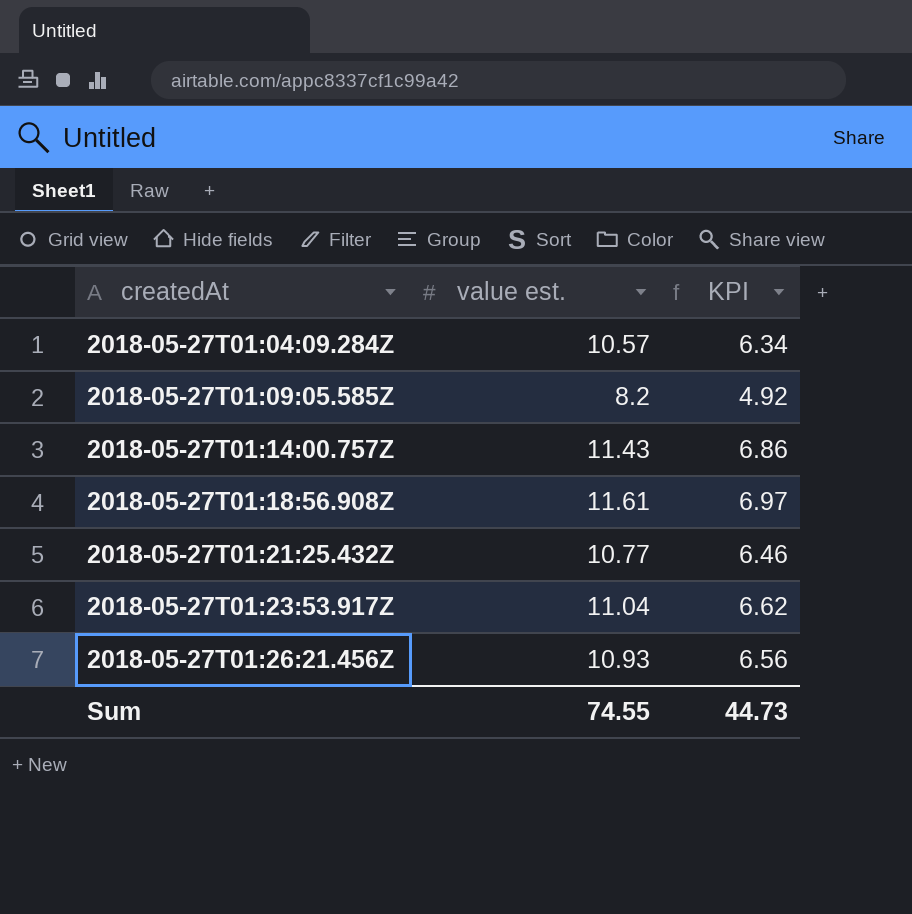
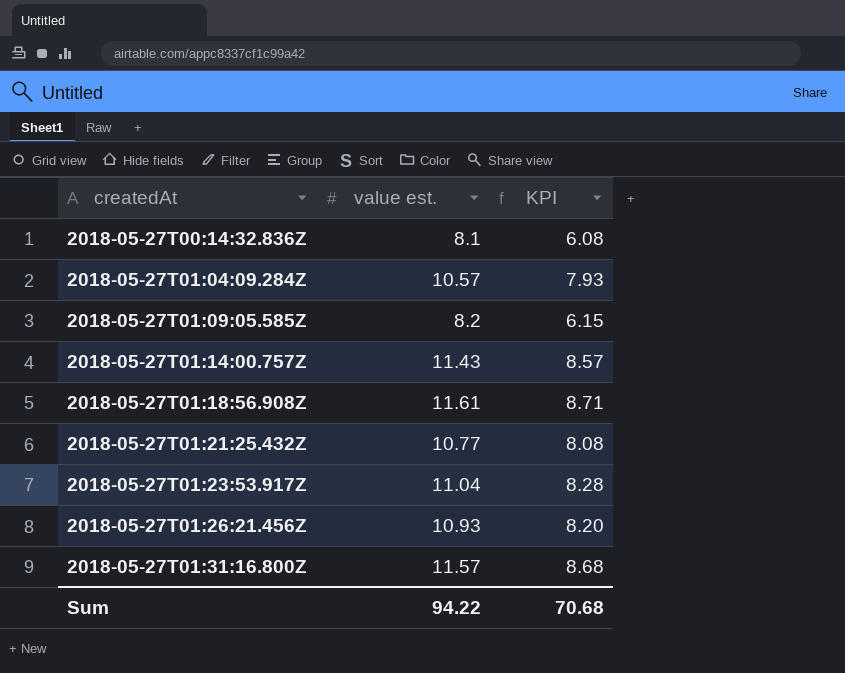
column KPI | formula: [value est.] * 0.6 -> [value est.] * 0.75
row 2018-05-27T00:14:32.836Z: none -> 8.1 | 6.08
row 2018-05-27T01:31:16.800Z: none -> 11.57 | 8.68
Sum | value est.: 74.55 -> 94.22
Sum | KPI: 44.73 -> 70.68

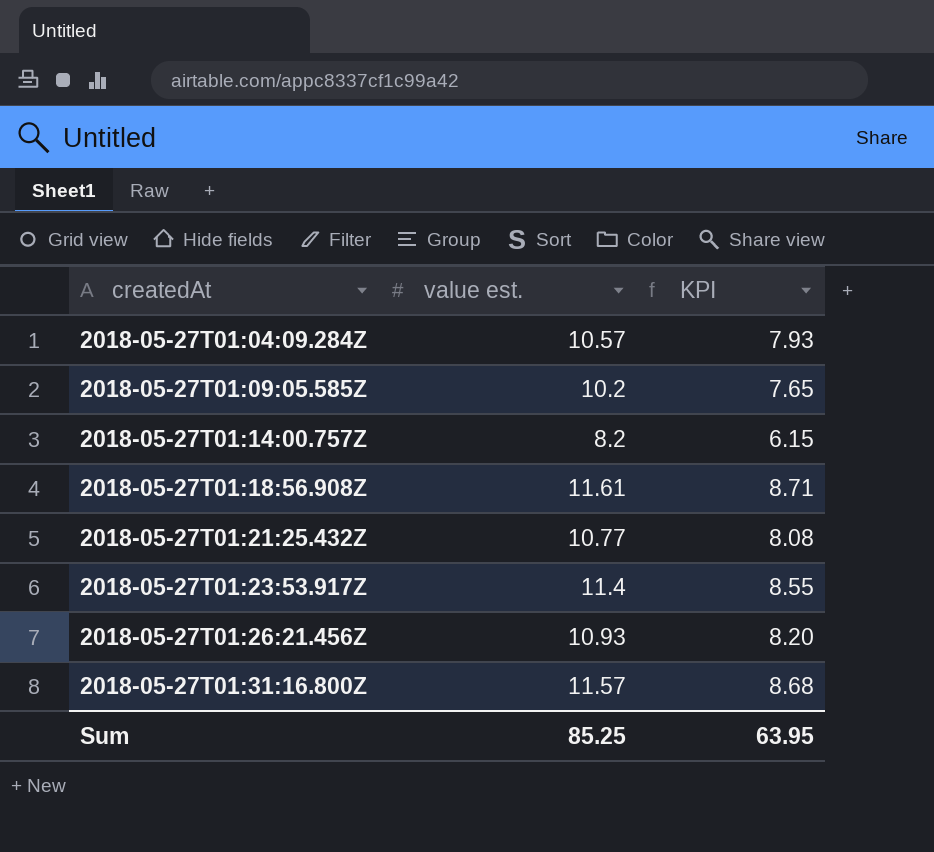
row 2018-05-27T00:14:32.836Z: 8.1 | 6.08 -> none
2018-05-27T01:09:05.585Z | value est.: 8.2 -> 10.2
2018-05-27T01:09:05.585Z | KPI: 6.15 -> 7.65
2018-05-27T01:14:00.757Z | value est.: 11.43 -> 8.2
2018-05-27T01:14:00.757Z | KPI: 8.57 -> 6.15
2018-05-27T01:23:53.917Z | value est.: 11.04 -> 11.4
2018-05-27T01:23:53.917Z | KPI: 8.28 -> 8.55
Sum | value est.: 94.22 -> 85.25
Sum | KPI: 70.68 -> 63.95

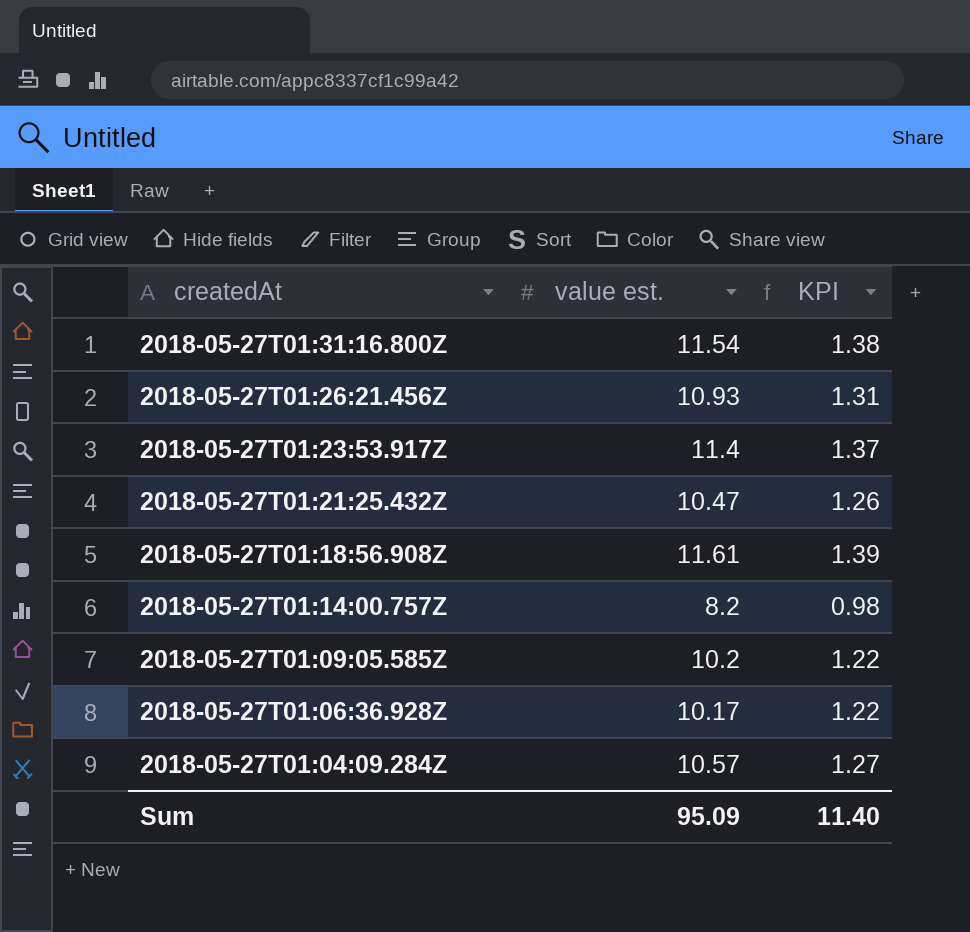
row order: createdAt ascending -> createdAt descending
column KPI | formula: [value est.] * 0.75 -> [value est.] * 0.12
2018-05-27T01:31:16.800Z | value est.: 11.57 -> 11.54
2018-05-27T01:21:25.432Z | value est.: 10.77 -> 10.47
row 2018-05-27T01:06:36.928Z: none -> 10.17 | 1.22
Sum | value est.: 85.25 -> 95.09
Sum | KPI: 63.95 -> 11.40

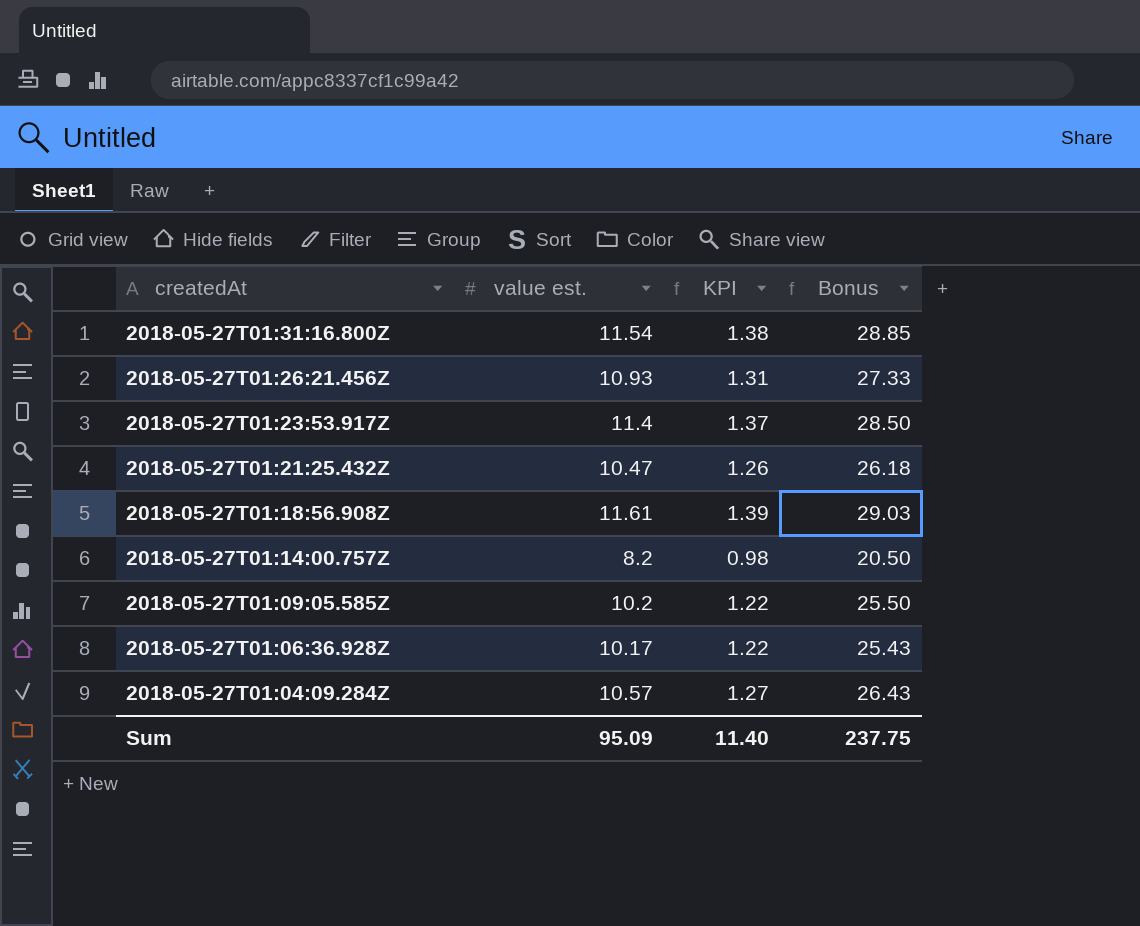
column Bonus | formula: none -> [value est.] * 2.5

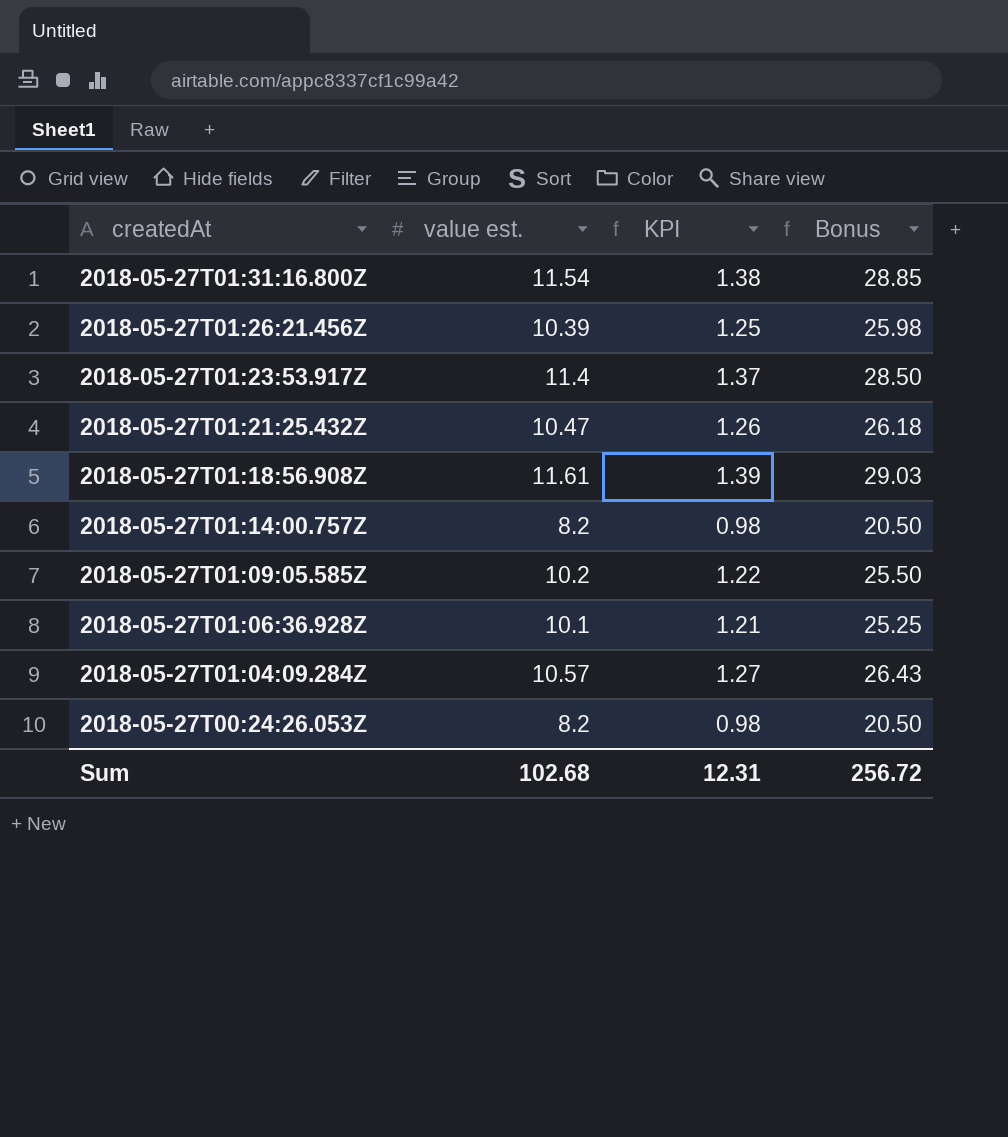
2018-05-27T01:26:21.456Z | value est.: 10.93 -> 10.39
2018-05-27T01:26:21.456Z | KPI: 1.31 -> 1.25
2018-05-27T01:26:21.456Z | Bonus: 27.33 -> 25.98
2018-05-27T01:06:36.928Z | value est.: 10.17 -> 10.1
2018-05-27T01:06:36.928Z | KPI: 1.22 -> 1.21
2018-05-27T01:06:36.928Z | Bonus: 25.43 -> 25.25
row 2018-05-27T00:24:26.053Z: none -> 8.2 | 0.98 | 20.50
Sum | value est.: 95.09 -> 102.68
Sum | KPI: 11.40 -> 12.31
Sum | Bonus: 237.75 -> 256.72

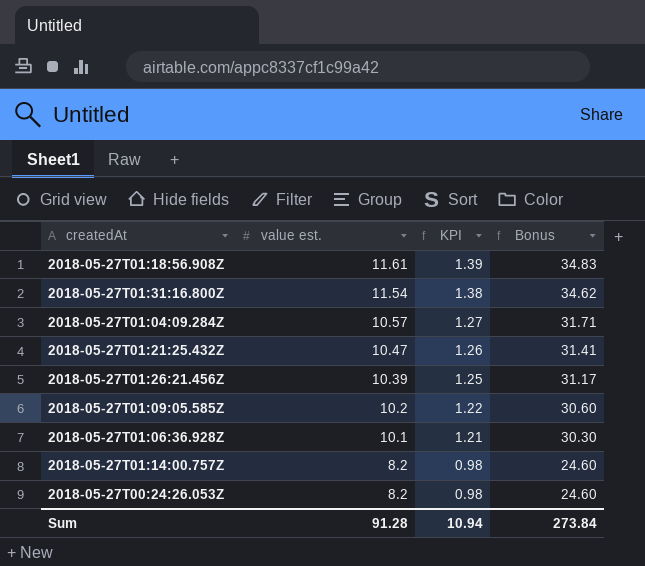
row order: createdAt descending -> value est. descending
column Bonus | formula: [value est.] * 2.5 -> [value est.] * 3
row 2018-05-27T01:23:53.917Z: 11.4 | 1.37 | 28.50 -> none
Sum | value est.: 102.68 -> 91.28
Sum | KPI: 12.31 -> 10.94
Sum | Bonus: 256.72 -> 273.84

